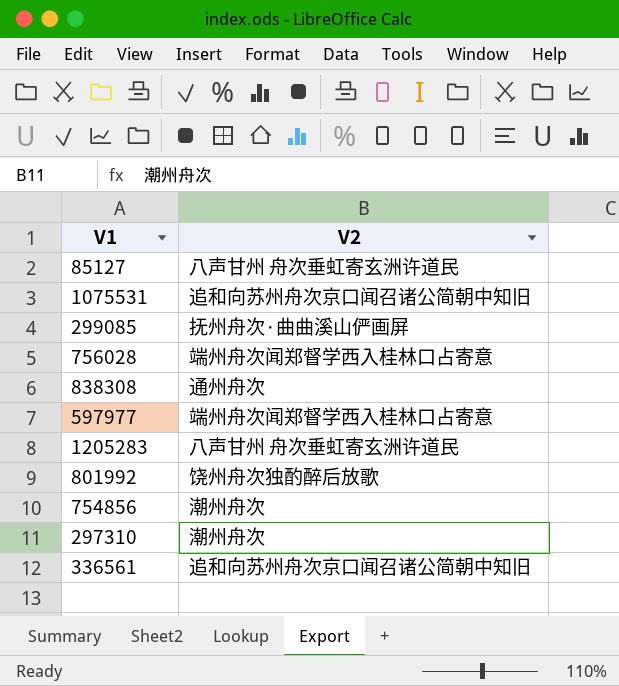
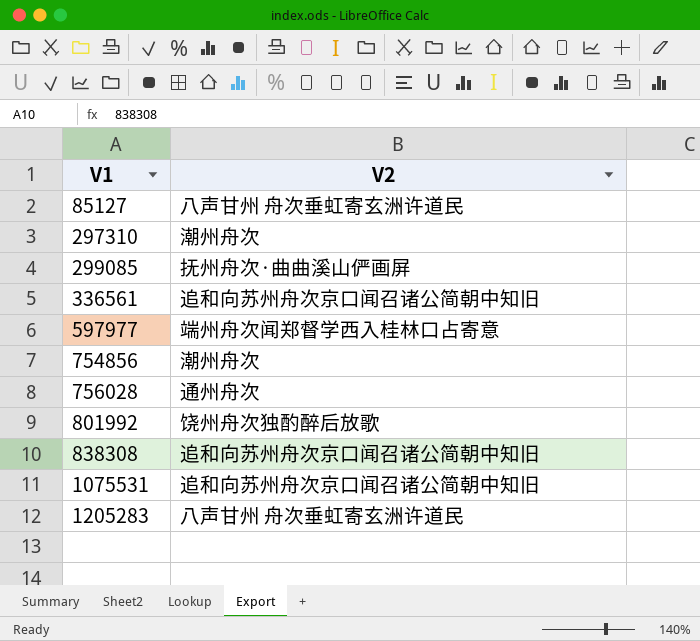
row order: none -> V1 ascending
756028 | V2: 端州舟次闻郑督学西入桂林口占寄意 -> 通州舟次
838308 | V2: 通州舟次 -> 追和向苏州舟次京口闻召诸公简朝中知旧

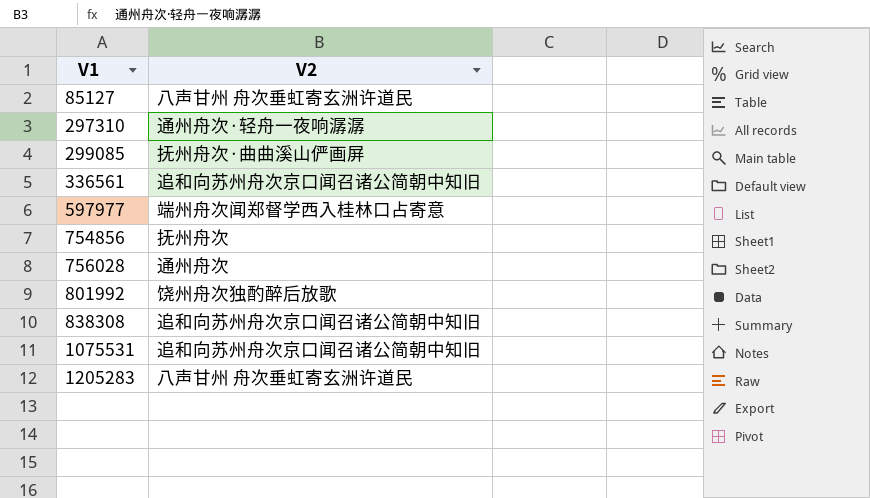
297310 | V2: 潮州舟次 -> 通州舟次·轻舟一夜响潺潺
754856 | V2: 潮州舟次 -> 抚州舟次

